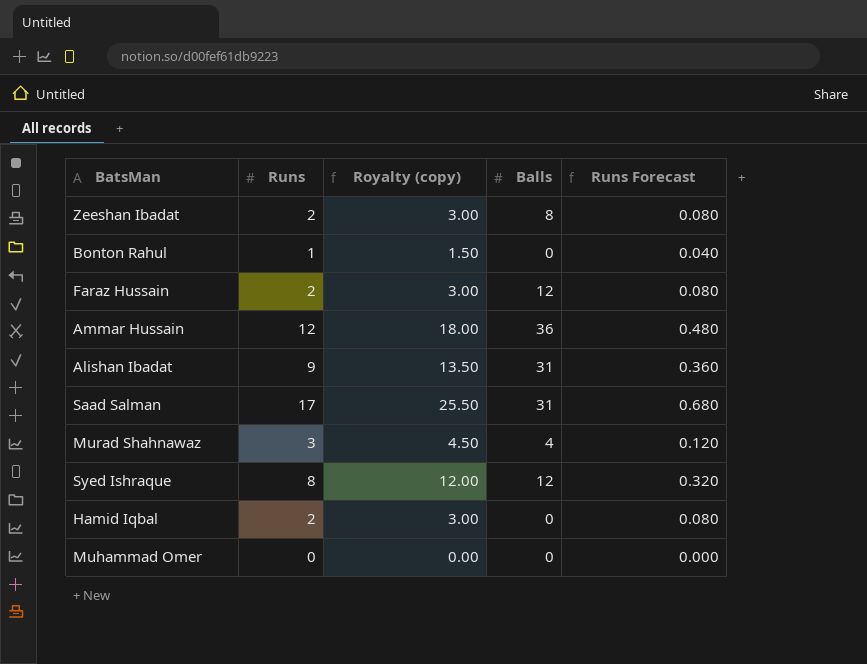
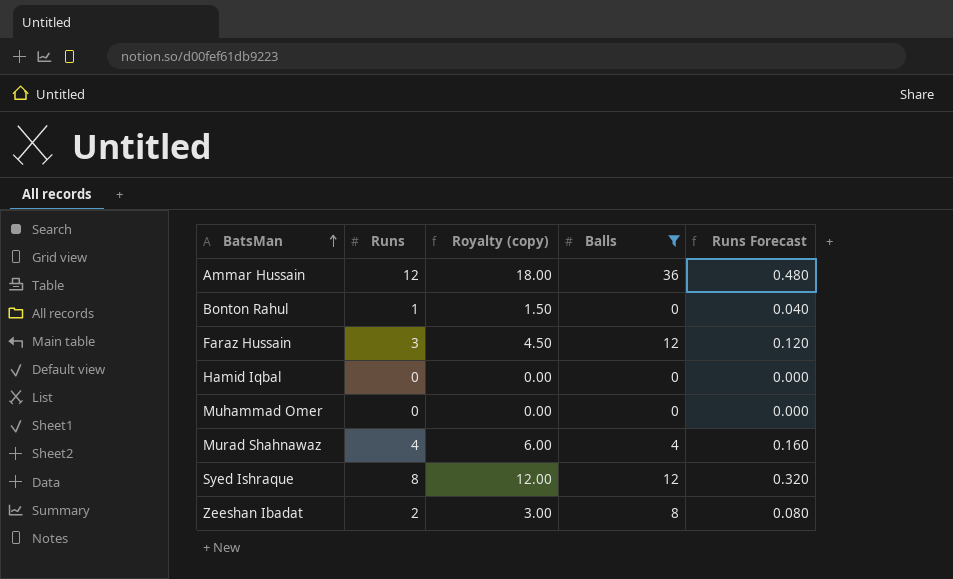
filter: none -> Balls != 31
row order: none -> BatsMan ascending
Faraz Hussain | Runs: 2 -> 3
Faraz Hussain | Royalty (copy): 3.00 -> 4.50
Faraz Hussain | Runs Forecast: 0.080 -> 0.120
Hamid Iqbal | Runs: 2 -> 0
Hamid Iqbal | Royalty (copy): 3.00 -> 0.00
Hamid Iqbal | Runs Forecast: 0.080 -> 0.000
Murad Shahnawaz | Runs: 3 -> 4
Murad Shahnawaz | Royalty (copy): 4.50 -> 6.00
Murad Shahnawaz | Runs Forecast: 0.120 -> 0.160

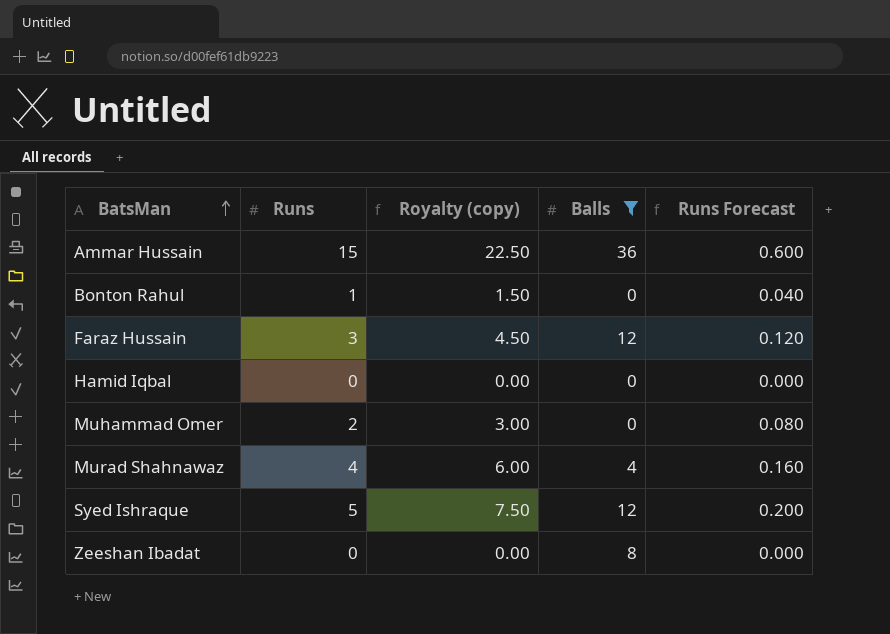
Ammar Hussain | Runs: 12 -> 15
Ammar Hussain | Royalty (copy): 18.00 -> 22.50
Ammar Hussain | Runs Forecast: 0.480 -> 0.600
Muhammad Omer | Runs: 0 -> 2
Muhammad Omer | Royalty (copy): 0.00 -> 3.00
Muhammad Omer | Runs Forecast: 0.000 -> 0.080
Syed Ishraque | Runs: 8 -> 5
Syed Ishraque | Royalty (copy): 12.00 -> 7.50
Syed Ishraque | Runs Forecast: 0.320 -> 0.200
Zeeshan Ibadat | Runs: 2 -> 0
Zeeshan Ibadat | Royalty (copy): 3.00 -> 0.00
Zeeshan Ibadat | Runs Forecast: 0.080 -> 0.000

